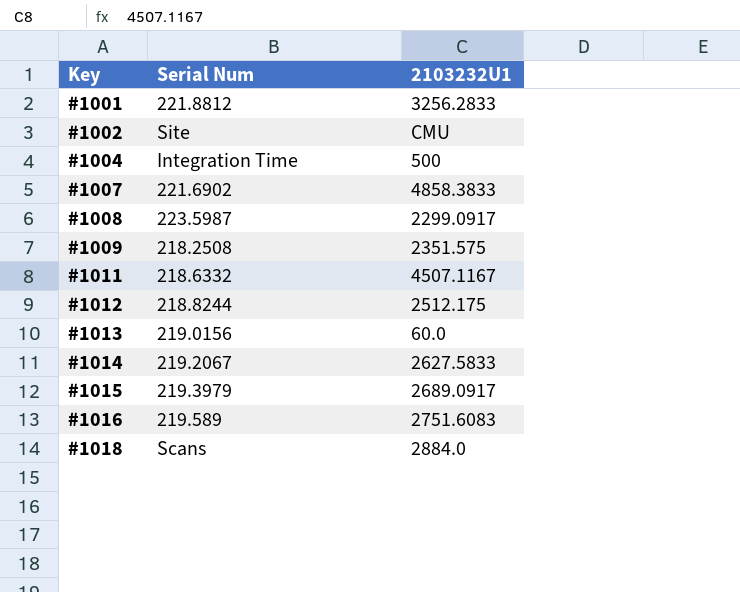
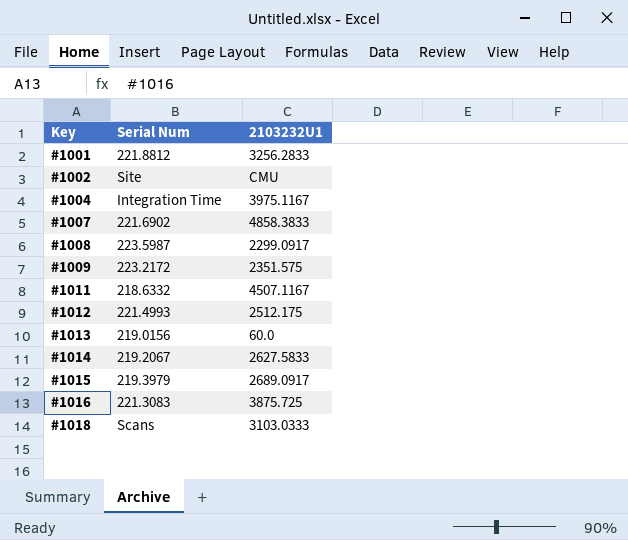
#1004 | 2103232U1: 500 -> 3975.1167
#1009 | Serial Num: 218.2508 -> 223.2172
#1012 | Serial Num: 218.8244 -> 221.4993
#1016 | Serial Num: 219.589 -> 221.3083
#1016 | 2103232U1: 2751.6083 -> 3875.725
#1018 | 2103232U1: 2884.0 -> 3103.0333

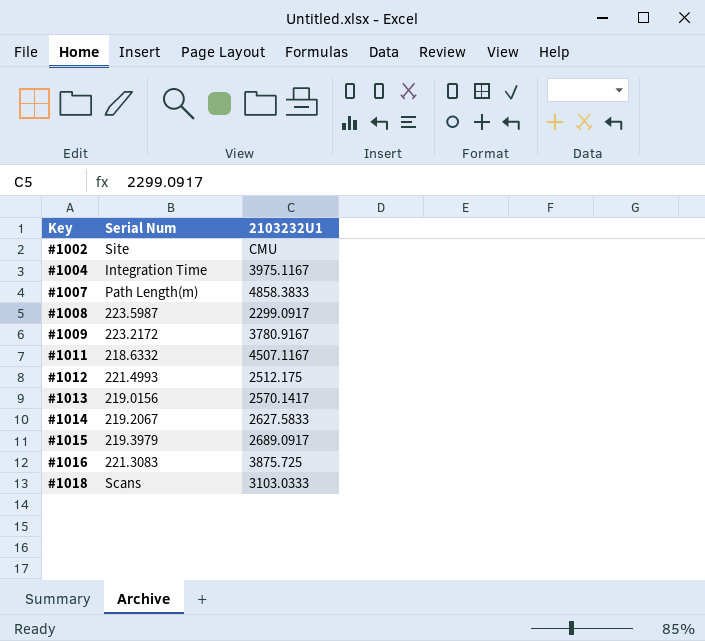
row #1001: 221.8812 | 3256.2833 -> none
#1007 | Serial Num: 221.6902 -> Path Length(m)
#1009 | 2103232U1: 2351.575 -> 3780.9167
#1013 | 2103232U1: 60.0 -> 2570.1417

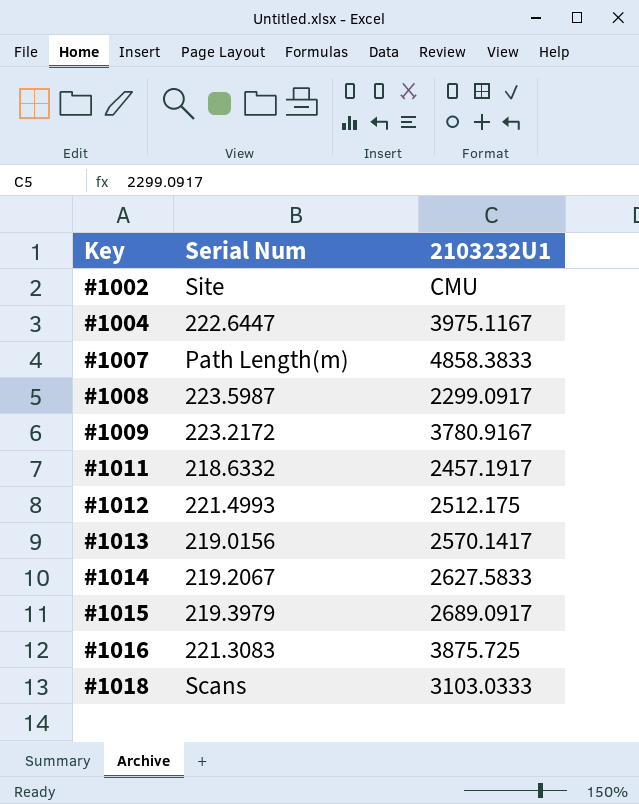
#1004 | Serial Num: Integration Time -> 222.6447
#1011 | 2103232U1: 4507.1167 -> 2457.1917

